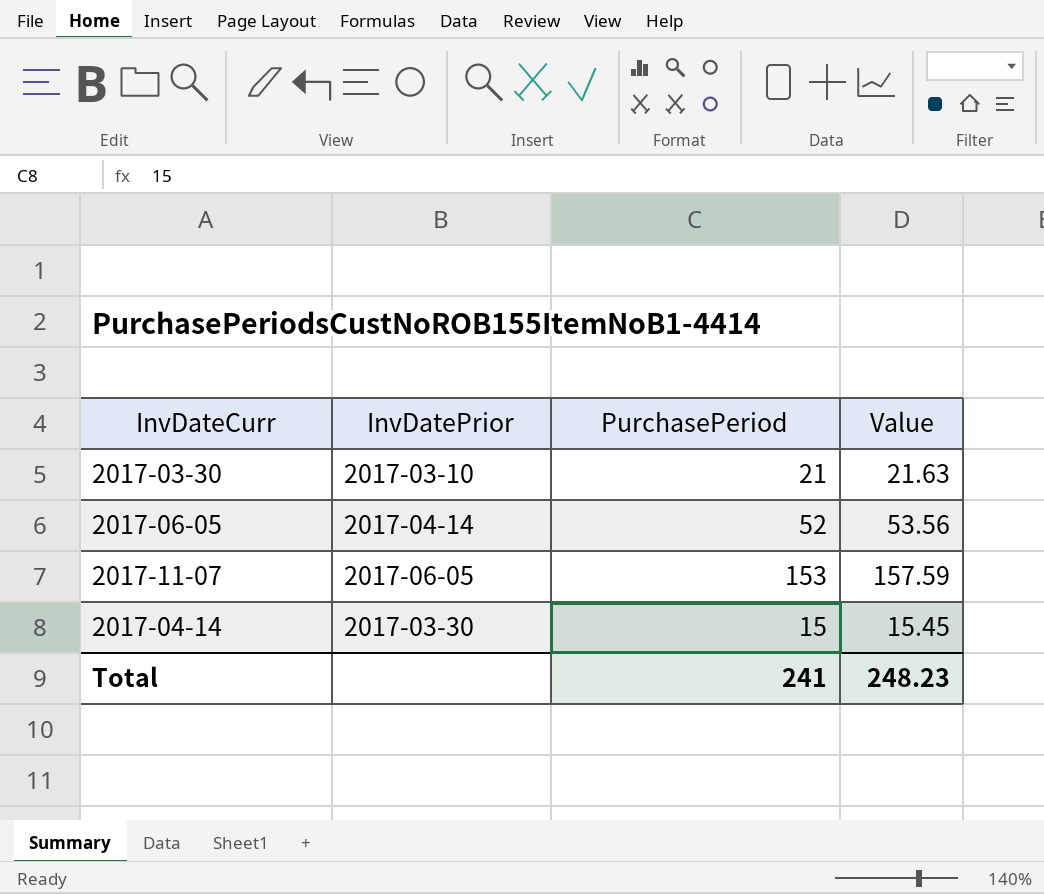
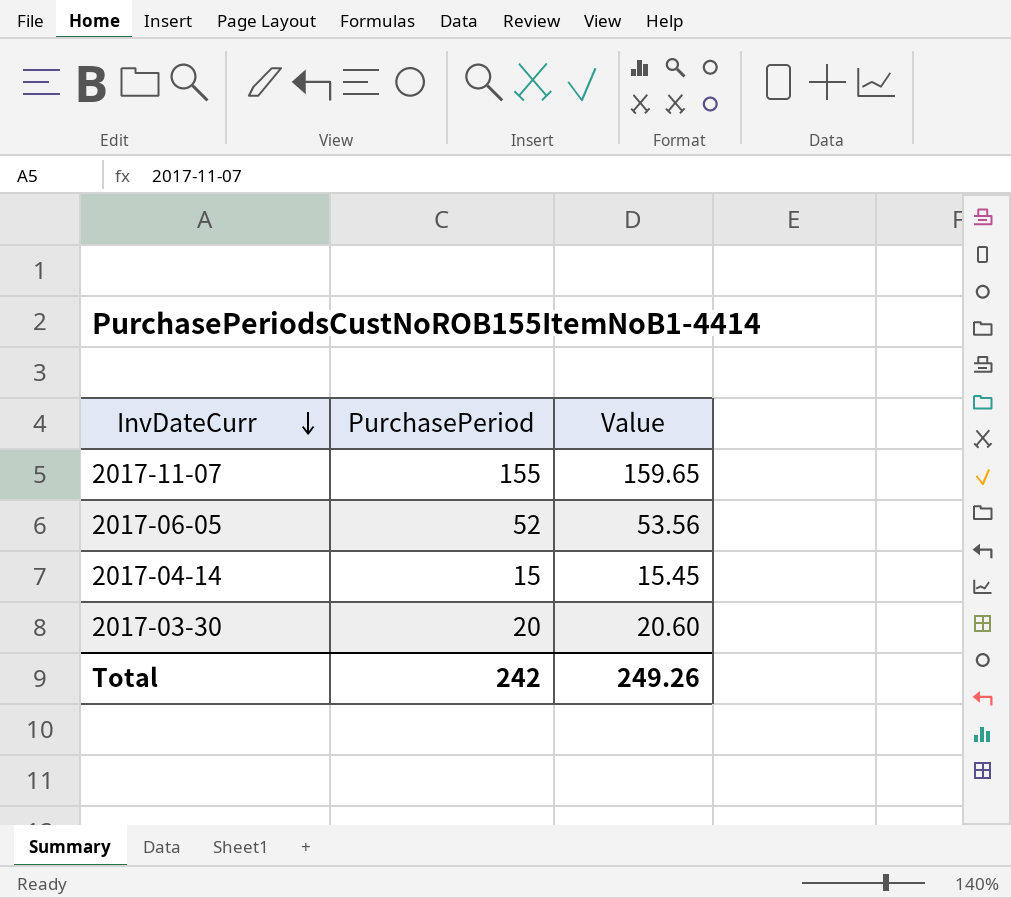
row order: none -> InvDateCurr descending
column InvDatePrior | position: 2 -> none
2017-11-07 | PurchasePeriod: 153 -> 155
2017-11-07 | Value: 157.59 -> 159.65
2017-03-30 | PurchasePeriod: 21 -> 20
2017-03-30 | Value: 21.63 -> 20.60
Total | PurchasePeriod: 241 -> 242
Total | Value: 248.23 -> 249.26

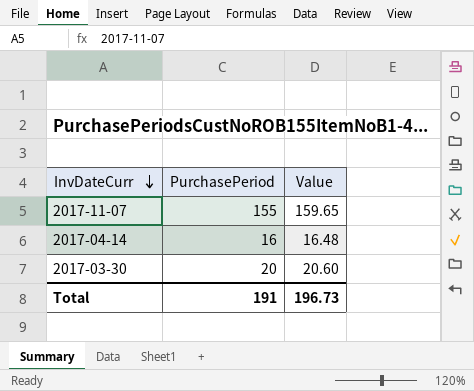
row 2017-06-05: 52 | 53.56 -> none
2017-04-14 | PurchasePeriod: 15 -> 16
2017-04-14 | Value: 15.45 -> 16.48
Total | PurchasePeriod: 242 -> 191
Total | Value: 249.26 -> 196.73

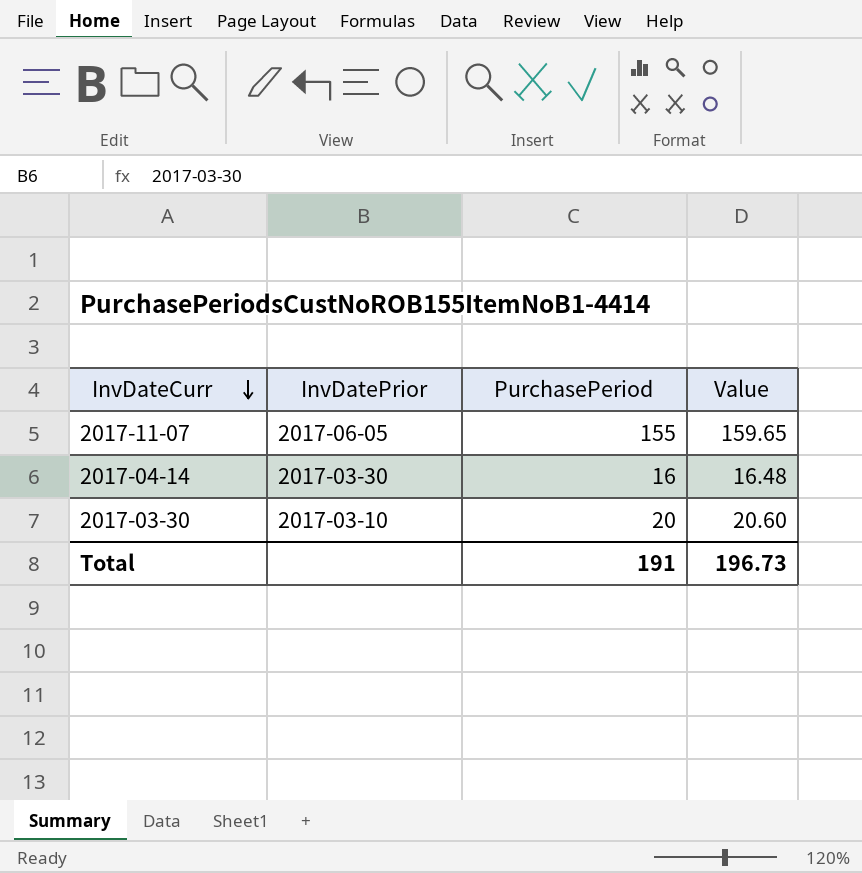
column InvDatePrior | position: none -> 2

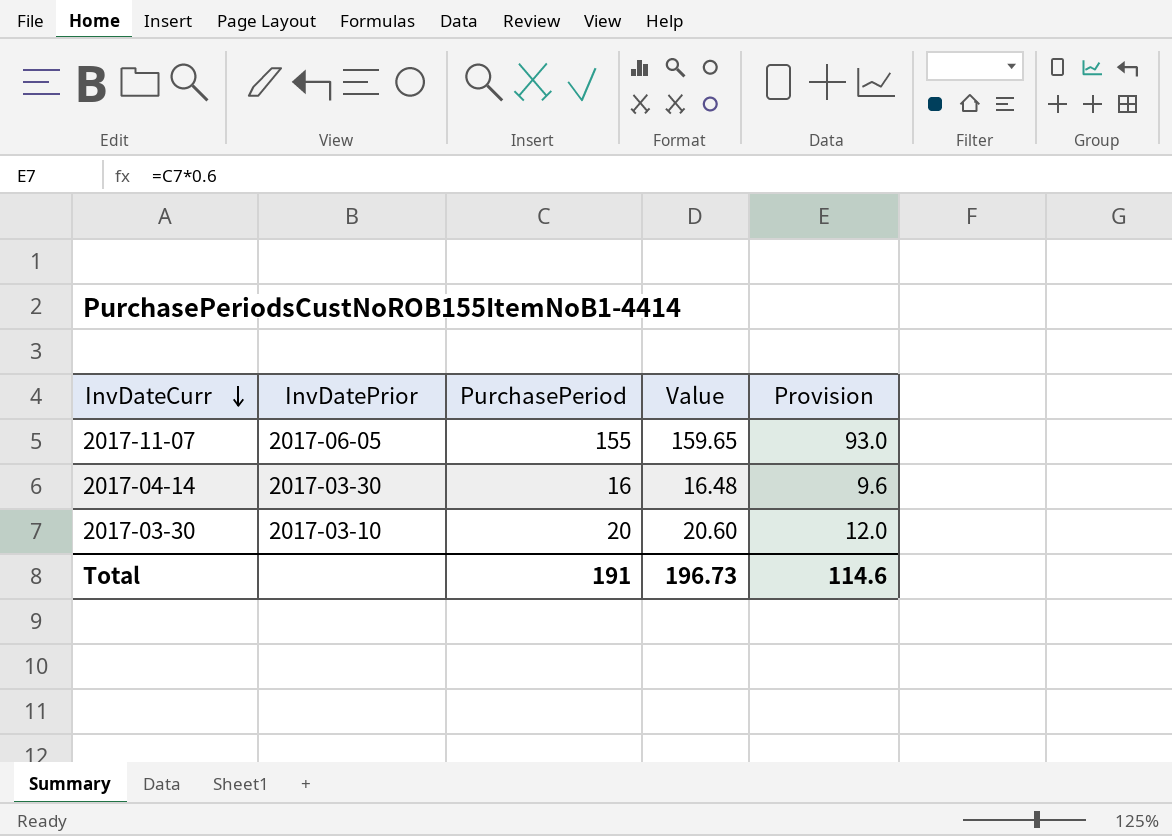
column Provision | formula: none -> [PurchasePeriod] * 0.6

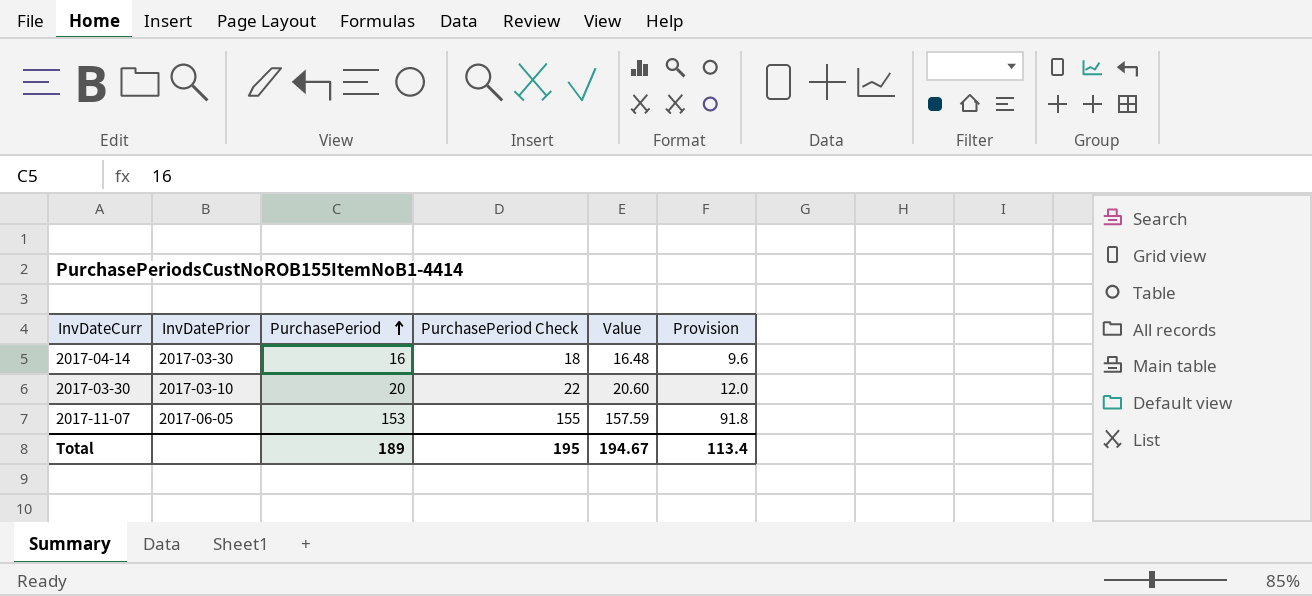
row order: InvDateCurr descending -> PurchasePeriod ascending
column PurchasePeriod Check | formula: none -> [PurchasePeriod] + 2
2017-11-07 | PurchasePeriod: 155 -> 153
2017-11-07 | Value: 159.65 -> 157.59
2017-11-07 | Provision: 93.0 -> 91.8
Total | PurchasePeriod: 191 -> 189
Total | Value: 196.73 -> 194.67
Total | Provision: 114.6 -> 113.4

